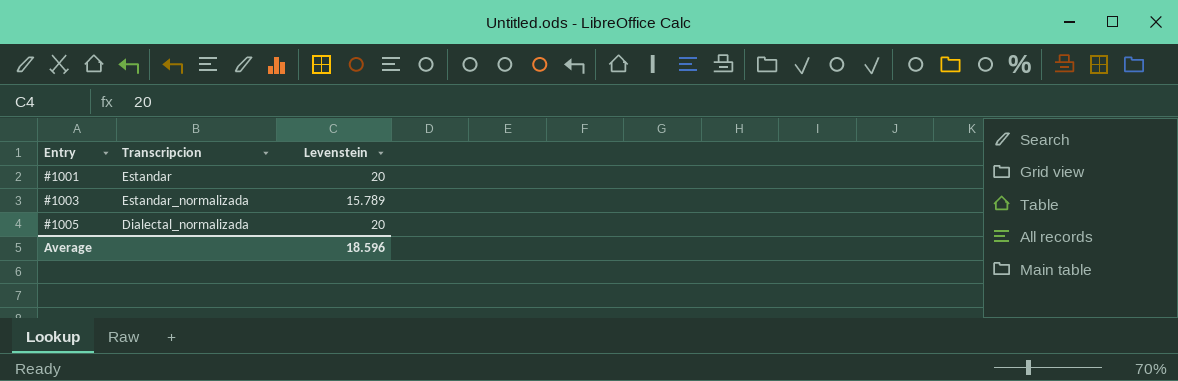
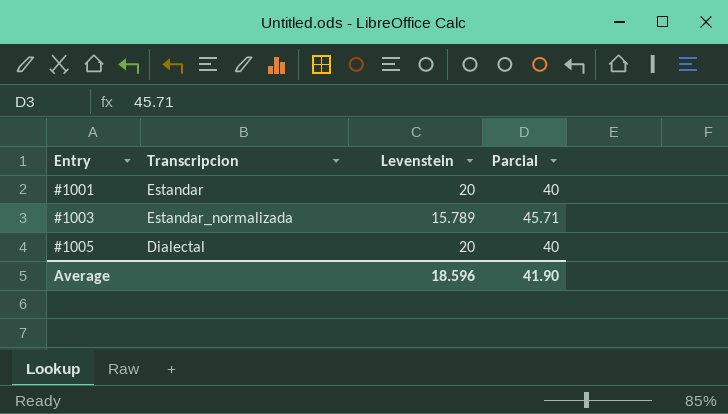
column Parcial | position: none -> 4
#1005 | Transcripcion: Dialectal_normalizada -> Dialectal

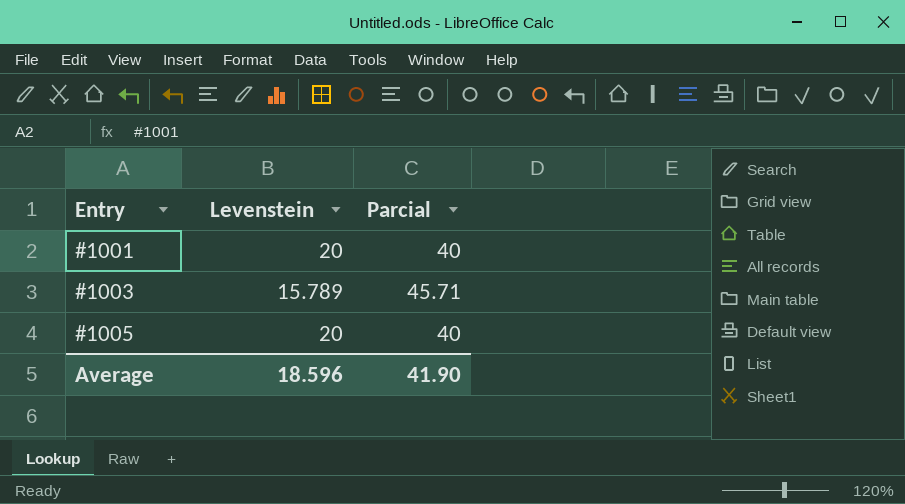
column Transcripcion | position: 2 -> none

